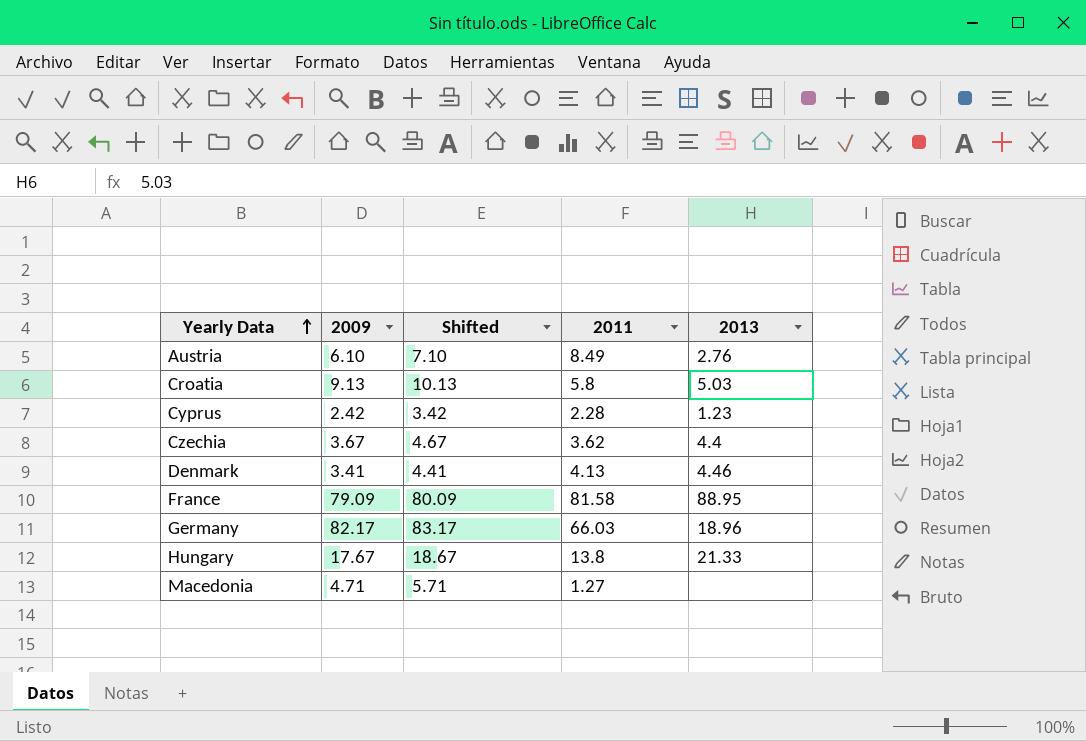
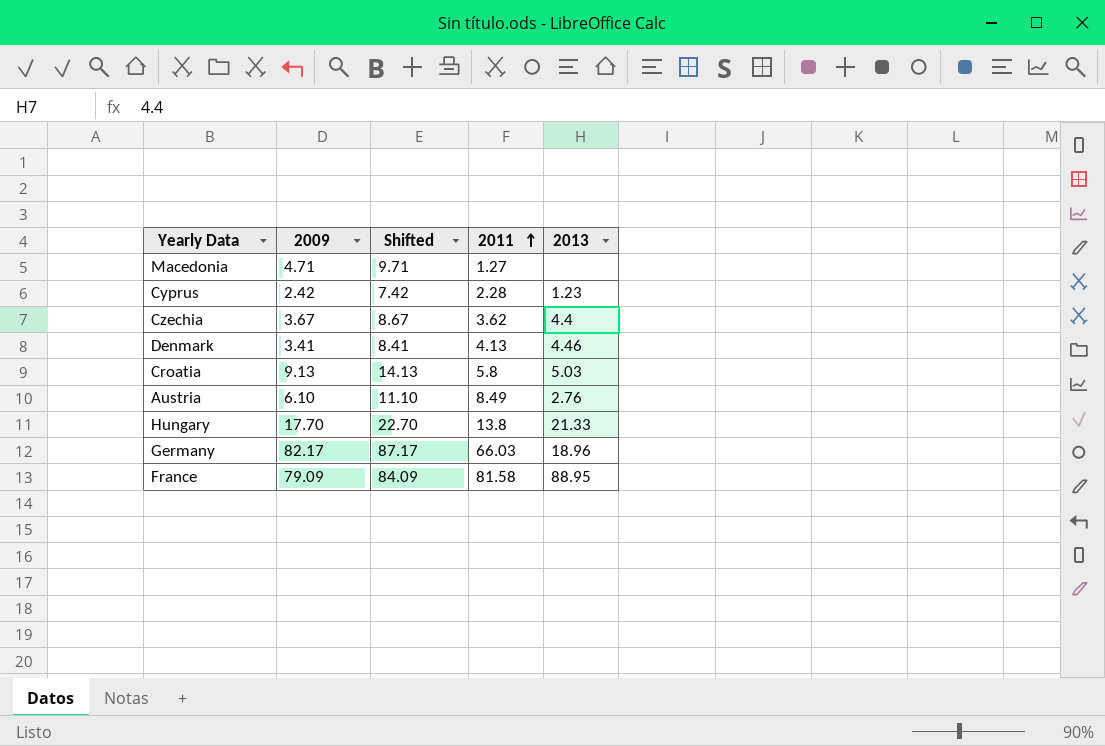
row order: Yearly Data ascending -> 2011 ascending
column Shifted | formula: [2009] + 1 -> [2009] + 5
Hungary | 2009: 17.67 -> 17.70

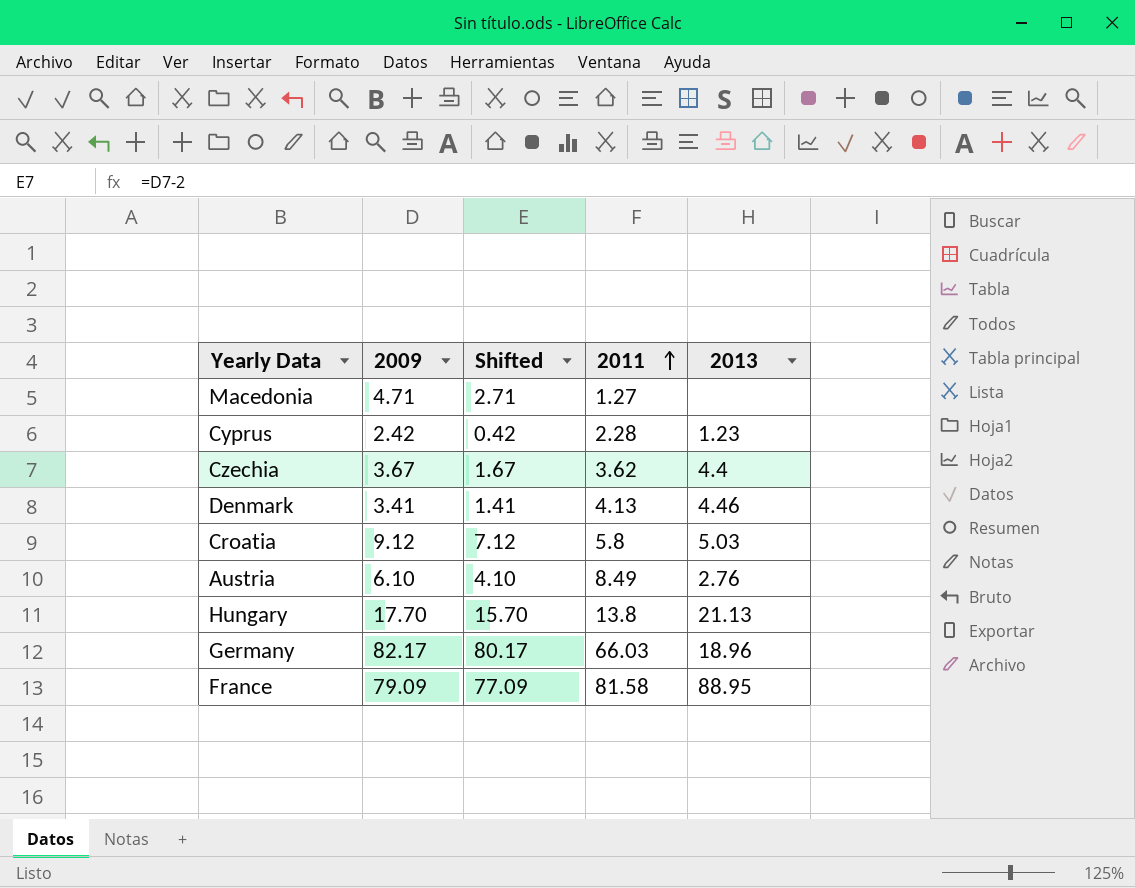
column Shifted | formula: [2009] + 5 -> [2009] - 2
Croatia | 2009: 9.13 -> 9.12
Hungary | 2013: 21.33 -> 21.13

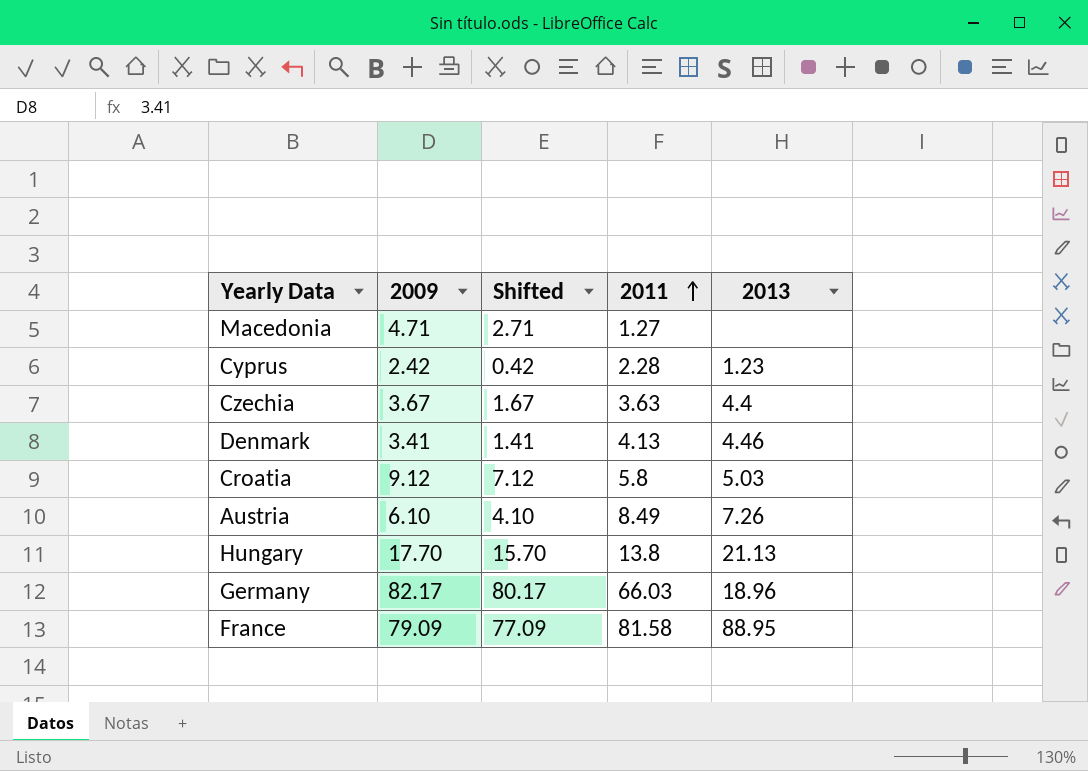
Czechia | 2011: 3.62 -> 3.63
Austria | 2013: 2.76 -> 7.26

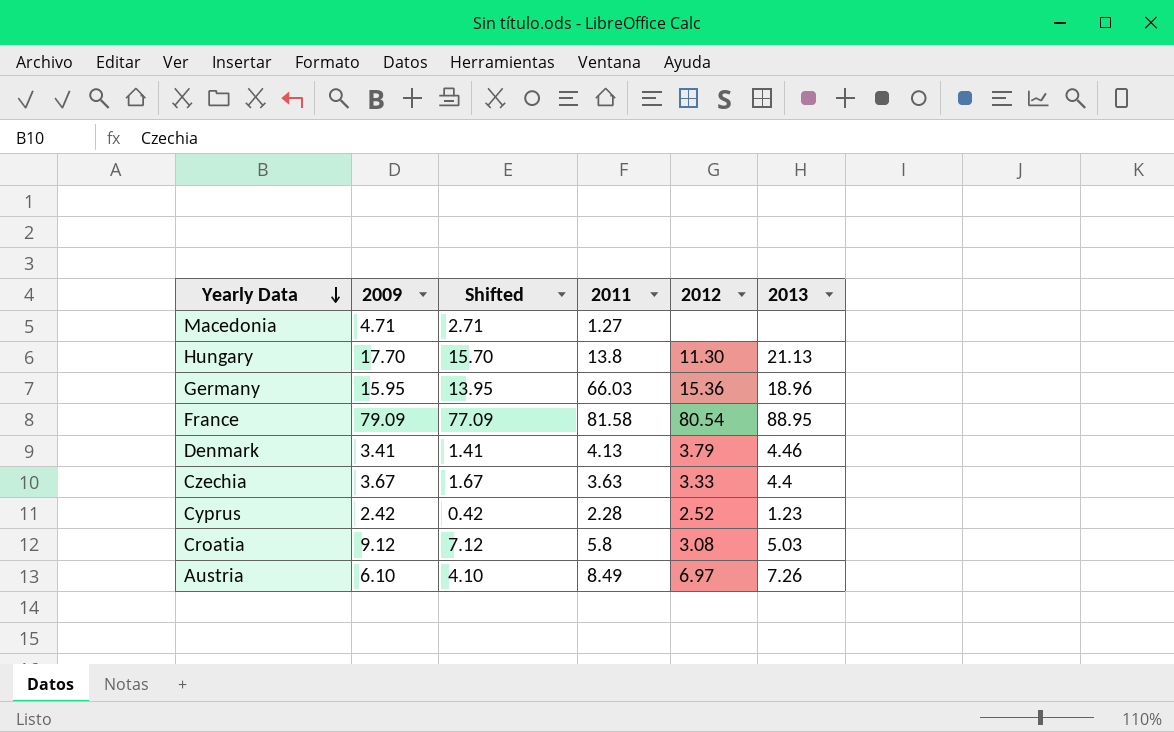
row order: 2011 ascending -> Yearly Data descending
column 2012 | position: none -> 5
Germany | 2009: 82.17 -> 15.95
Germany | Shifted: 80.17 -> 13.95

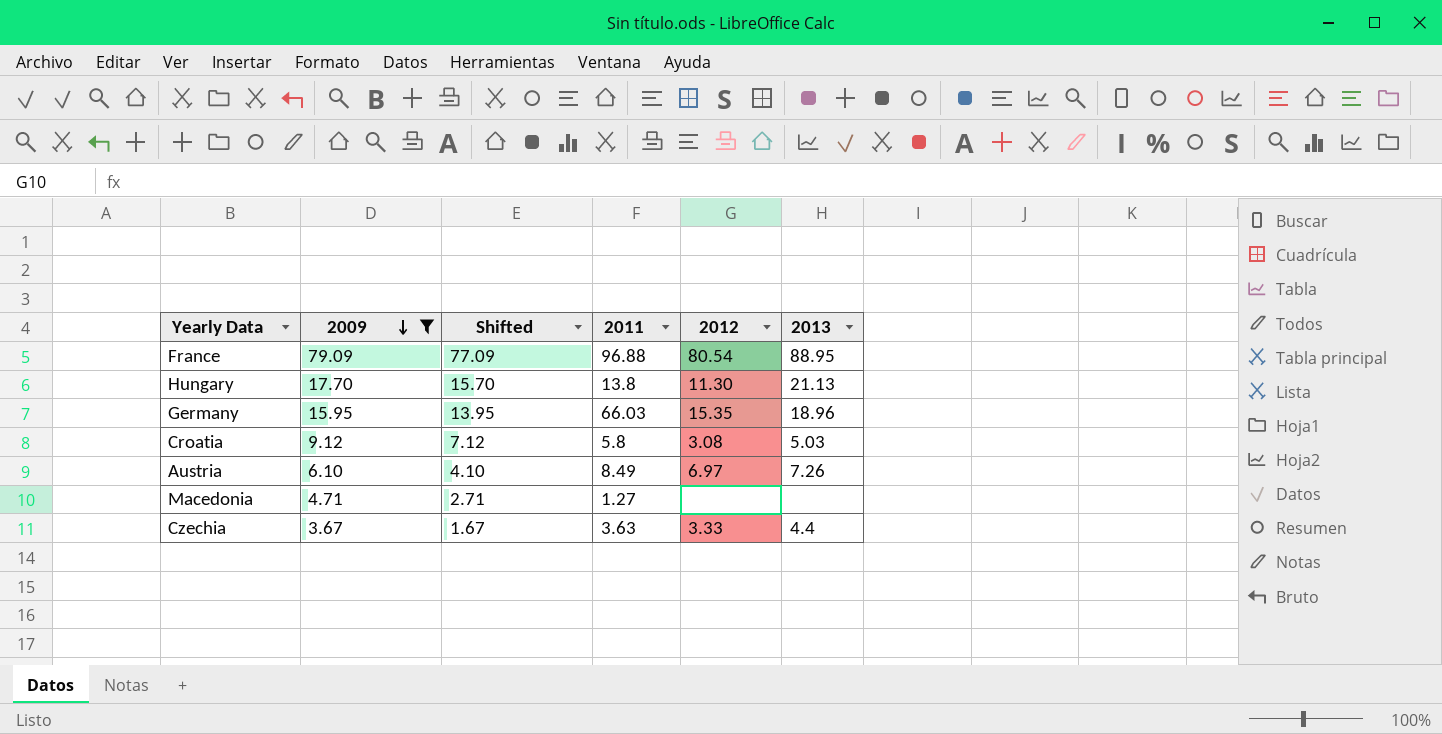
filter: none -> 2009 >= 3.67
row order: Yearly Data descending -> 2009 descending
France | 2011: 81.58 -> 96.88
Germany | 2012: 15.36 -> 15.35

